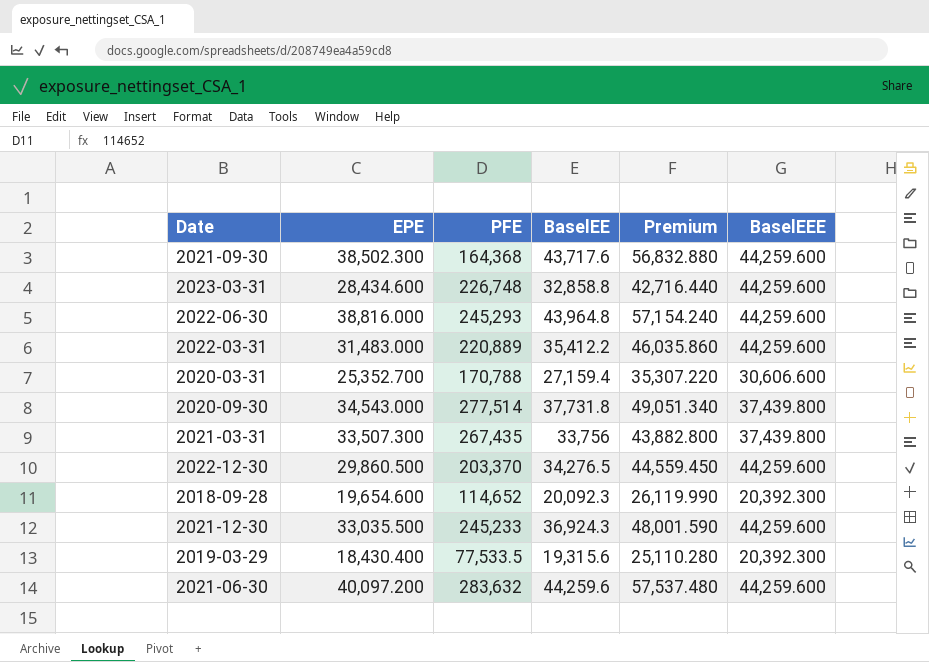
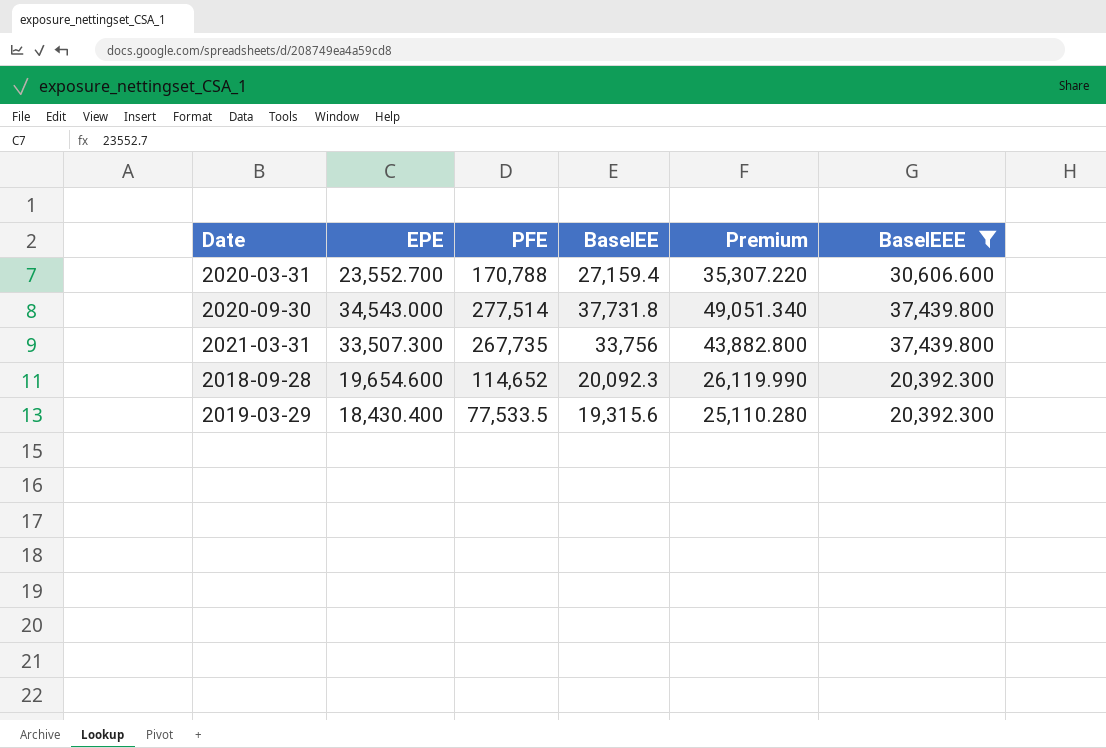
filter: none -> BaselEEE != 44,259.600
2020-03-31 | EPE: 25,352.700 -> 23,552.700
2021-03-31 | PFE: 267,435 -> 267,735

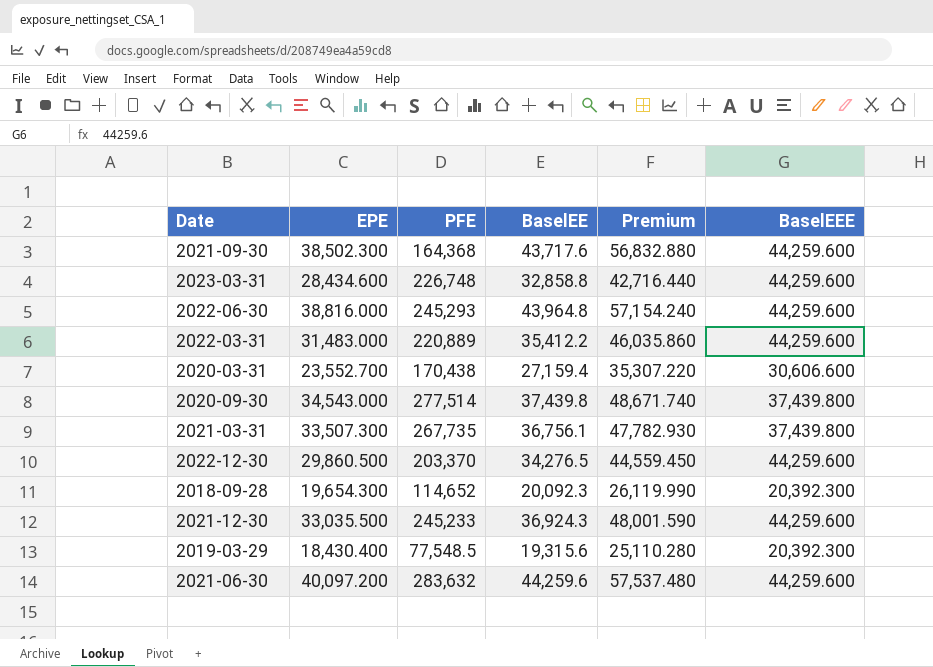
filter: BaselEEE != 44,259.600 -> none
2020-03-31 | PFE: 170,788 -> 170,438
2020-09-30 | BaselEE: 37,731.8 -> 37,439.8
2020-09-30 | Premium: 49,051.340 -> 48,671.740
2021-03-31 | BaselEE: 33,756 -> 36,756.1
2021-03-31 | Premium: 43,882.800 -> 47,782.930
2018-09-28 | EPE: 19,654.600 -> 19,654.300
2019-03-29 | PFE: 77,533.5 -> 77,548.5

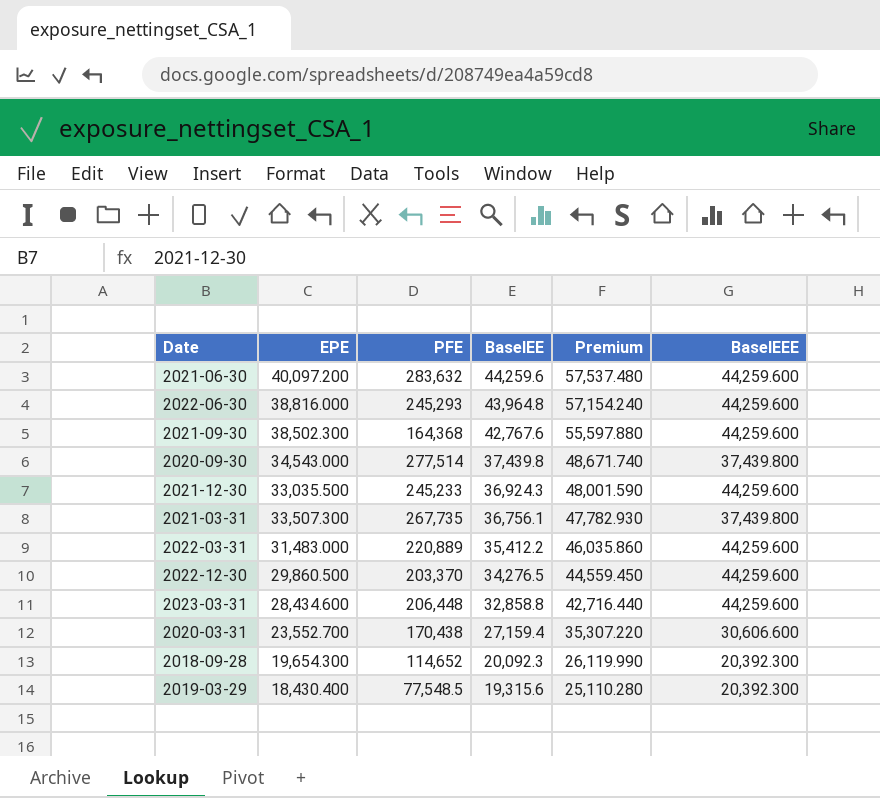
row order: none -> BaselEE descending
2021-09-30 | BaselEE: 43,717.6 -> 42,767.6
2021-09-30 | Premium: 56,832.880 -> 55,597.880
2023-03-31 | PFE: 226,748 -> 206,448

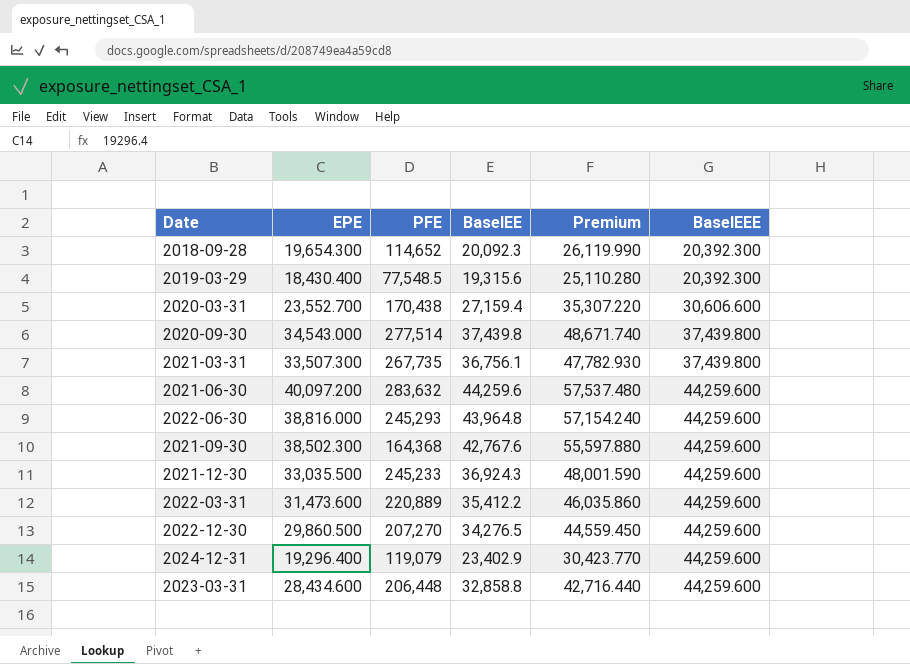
row order: BaselEE descending -> BaselEEE ascending
2022-03-31 | EPE: 31,483.000 -> 31,473.600
2022-12-30 | PFE: 203,370 -> 207,270
row 2024-12-31: none -> 19,296.400 | 119,079 | 23,402.9 | 30,423.770 | 44,259.600

